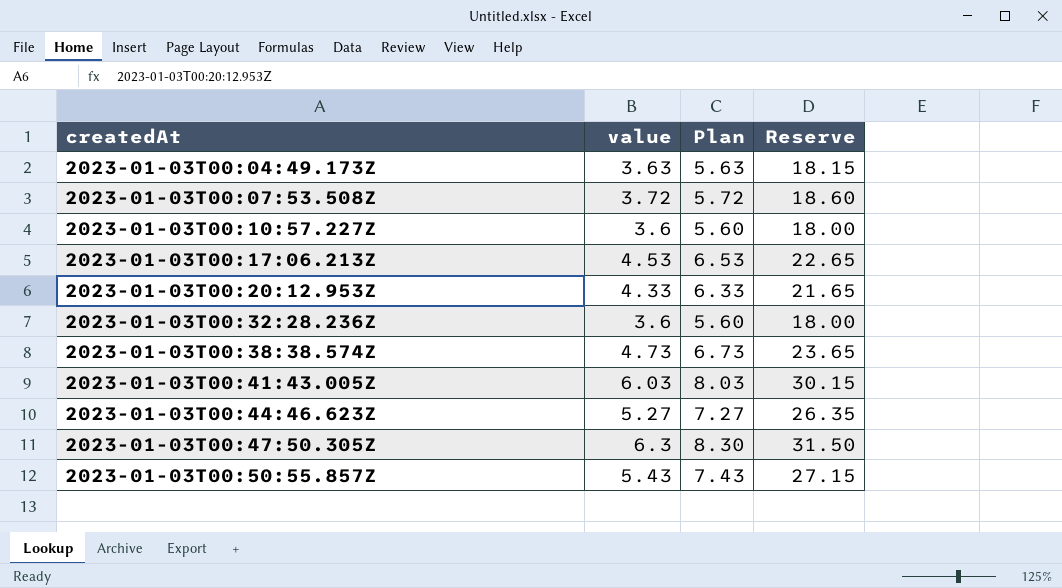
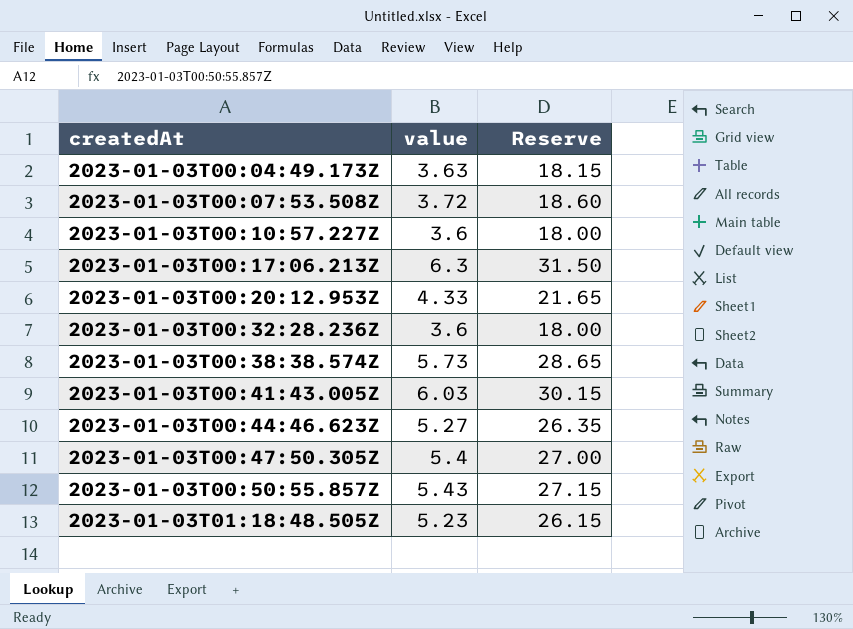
column Plan | formula: [value] + 2 -> none
2023-01-03T00:17:06.213Z | value: 4.53 -> 6.3
2023-01-03T00:17:06.213Z | Reserve: 22.65 -> 31.50
2023-01-03T00:38:38.574Z | value: 4.73 -> 5.73
2023-01-03T00:38:38.574Z | Reserve: 23.65 -> 28.65
2023-01-03T00:47:50.305Z | value: 6.3 -> 5.4
2023-01-03T00:47:50.305Z | Reserve: 31.50 -> 27.00
row 2023-01-03T01:18:48.505Z: none -> 5.23 | 26.15

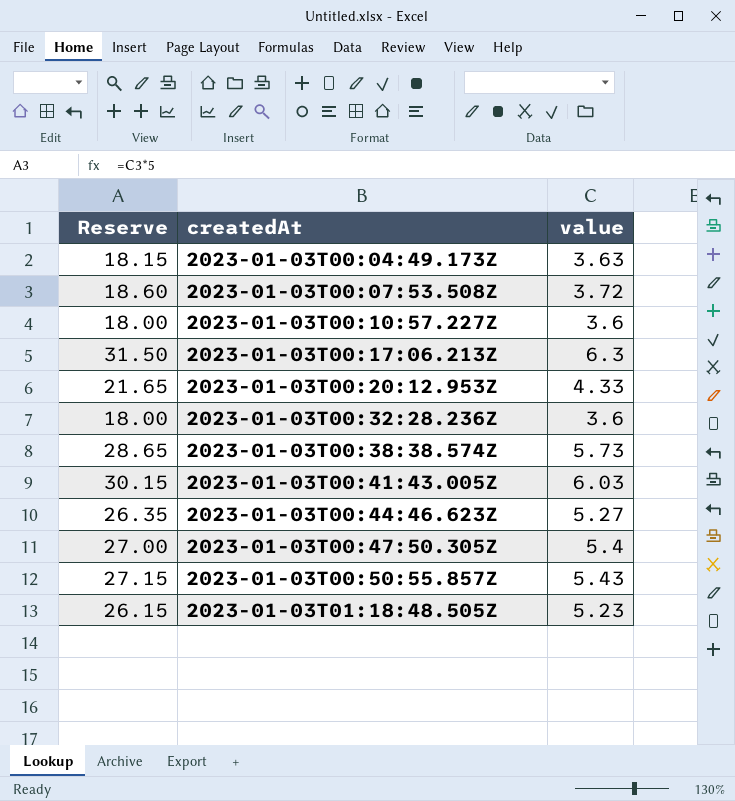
column Reserve | position: 3 -> 1

